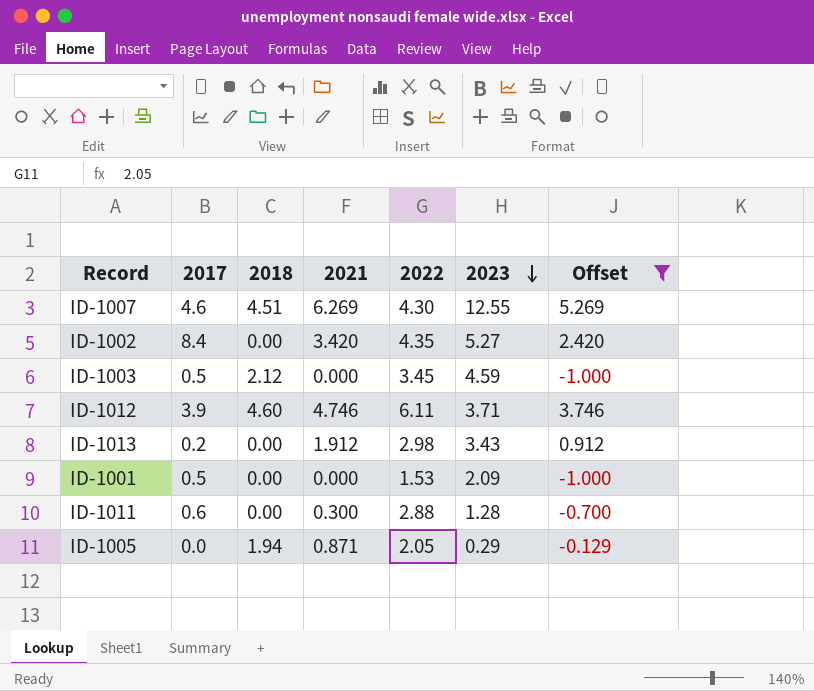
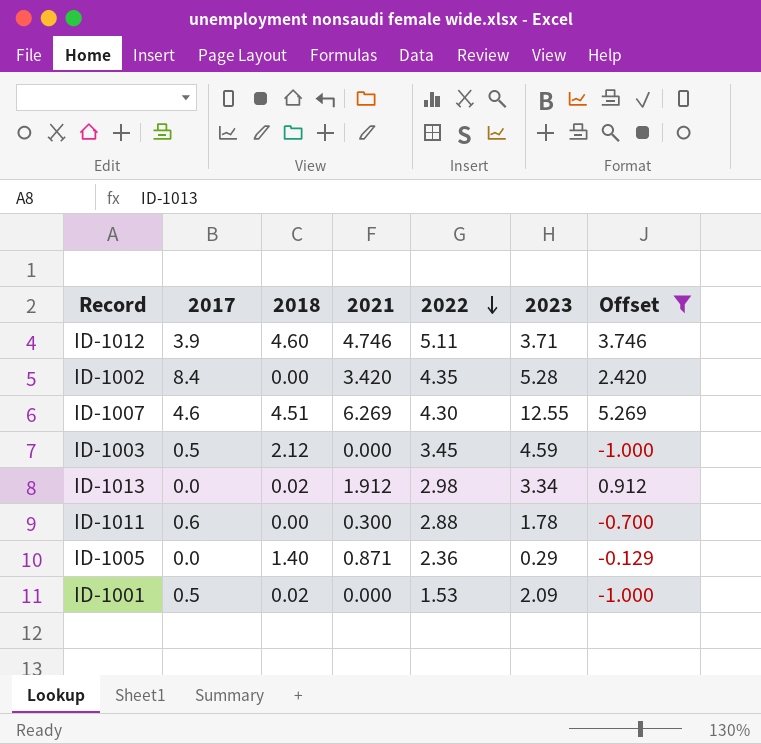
row order: 2023 descending -> 2022 descending
ID-1012 | 2022: 6.11 -> 5.11
ID-1002 | 2023: 5.27 -> 5.28
ID-1013 | 2017: 0.2 -> 0.0
ID-1013 | 2018: 0.00 -> 0.02
ID-1013 | 2023: 3.43 -> 3.34
ID-1011 | 2023: 1.28 -> 1.78
ID-1005 | 2018: 1.94 -> 1.40
ID-1005 | 2022: 2.05 -> 2.36
ID-1001 | 2018: 0.00 -> 0.02

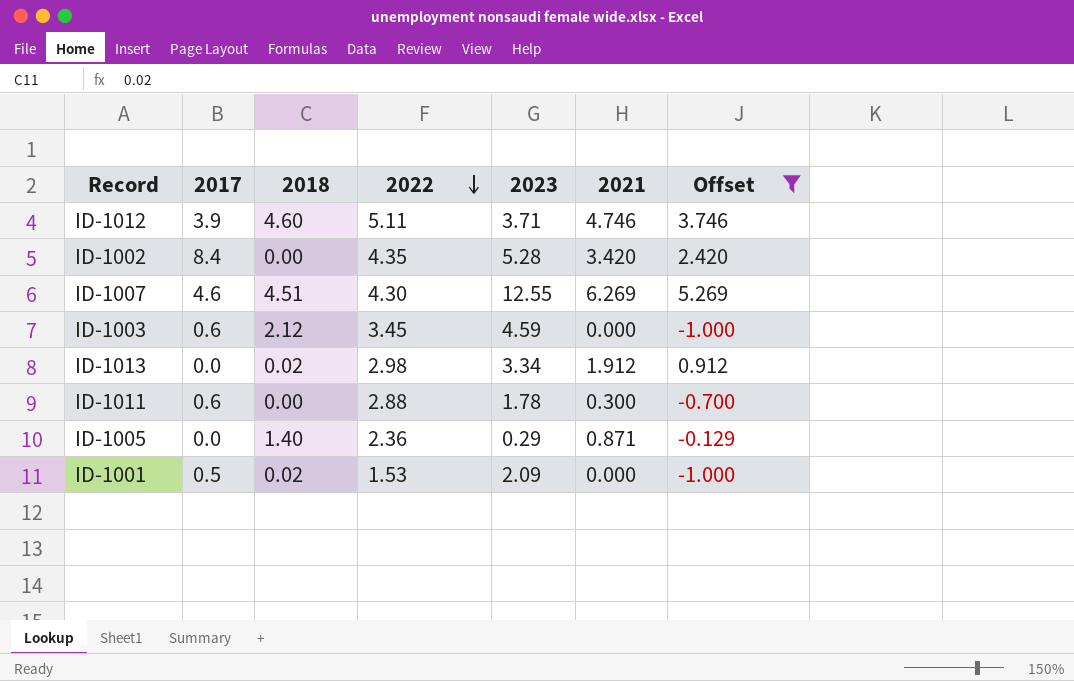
column 2021 | position: 4 -> 6
ID-1003 | 2017: 0.5 -> 0.6

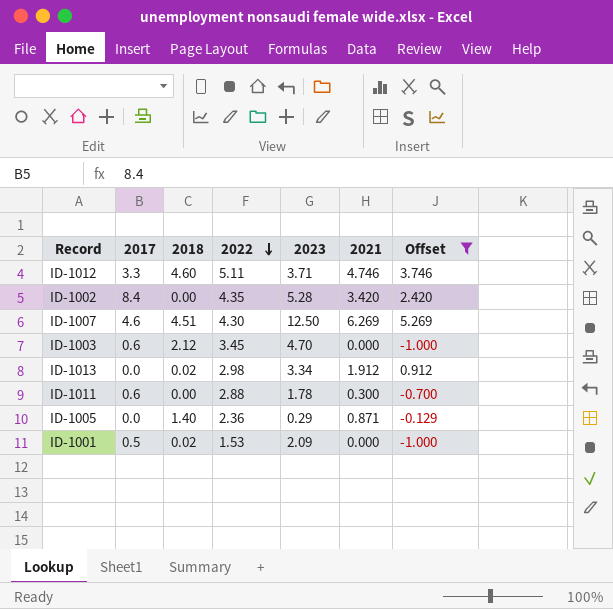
ID-1012 | 2017: 3.9 -> 3.3
ID-1007 | 2023: 12.55 -> 12.50
ID-1003 | 2023: 4.59 -> 4.70

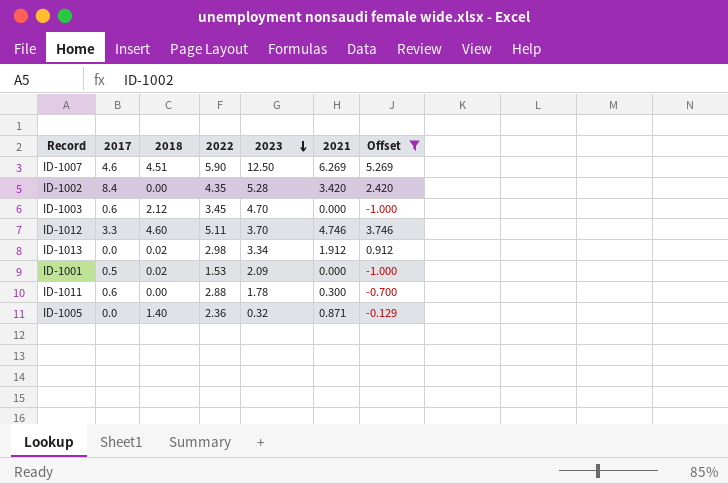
row order: 2022 descending -> 2023 descending
ID-1007 | 2022: 4.30 -> 5.90
ID-1012 | 2023: 3.71 -> 3.70
ID-1005 | 2023: 0.29 -> 0.32

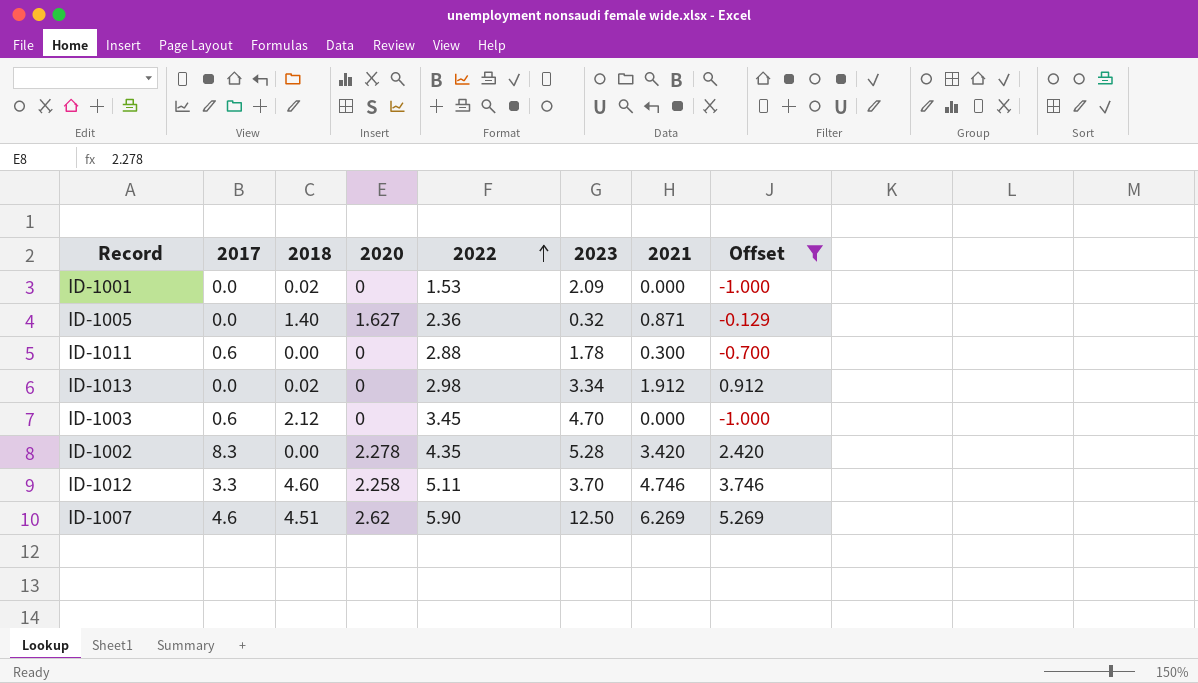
row order: 2023 descending -> 2022 ascending
column 2020 | position: none -> 4
ID-1001 | 2017: 0.5 -> 0.0
ID-1002 | 2017: 8.4 -> 8.3

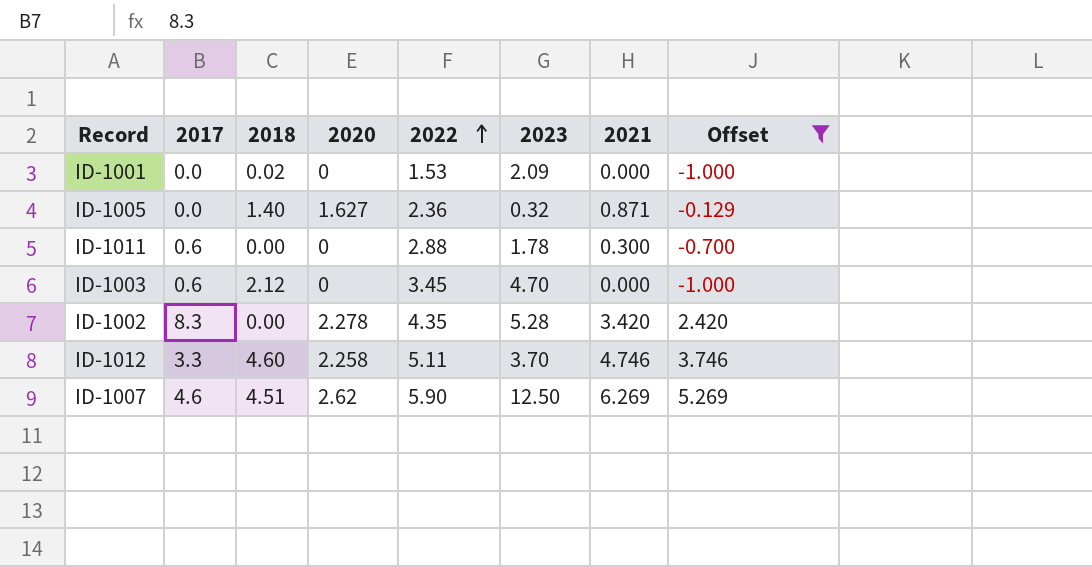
row ID-1013: 0.0 | 0.02 | 0 | 2.98 | 3.34 | 1.912 | 0.912 -> none

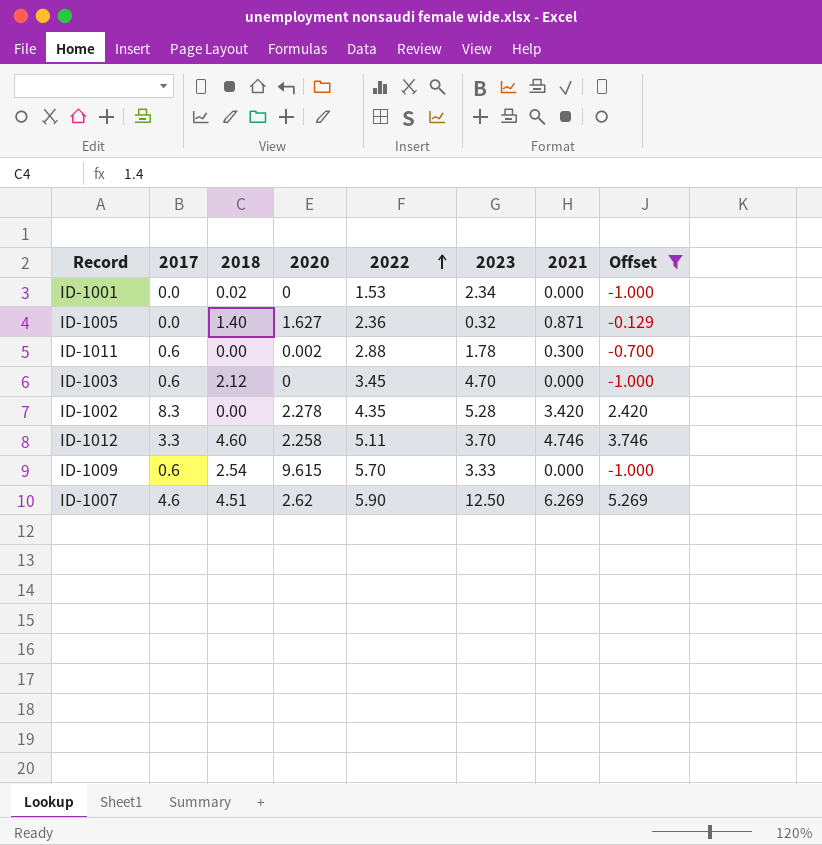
ID-1001 | 2023: 2.09 -> 2.34
ID-1011 | 2020: 0 -> 0.002
row ID-1009: none -> 0.6 | 2.54 | 9.615 | 5.70 | 3.33 | 0.000 | -1.000

